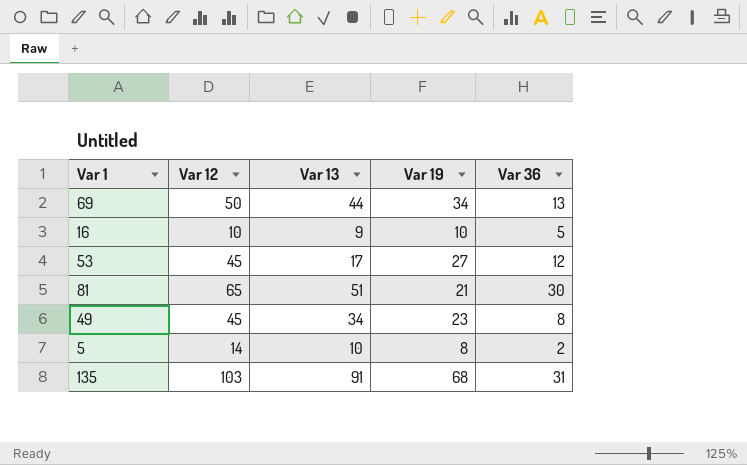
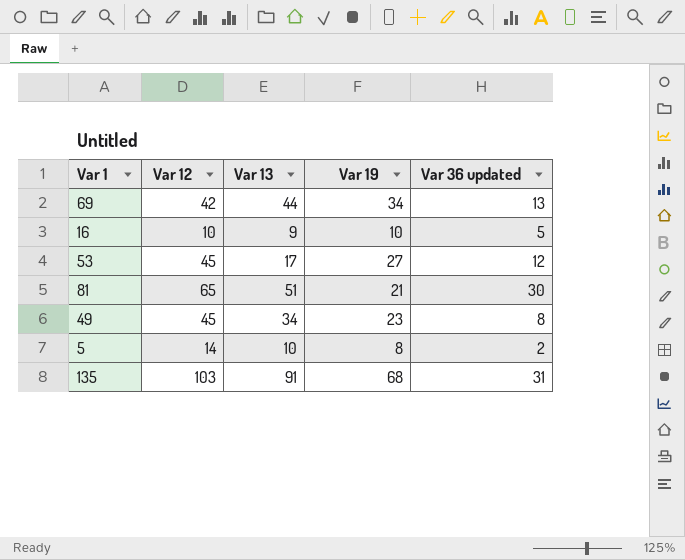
column name: Var 36 -> Var 36 updated
69 | Var 12: 50 -> 42

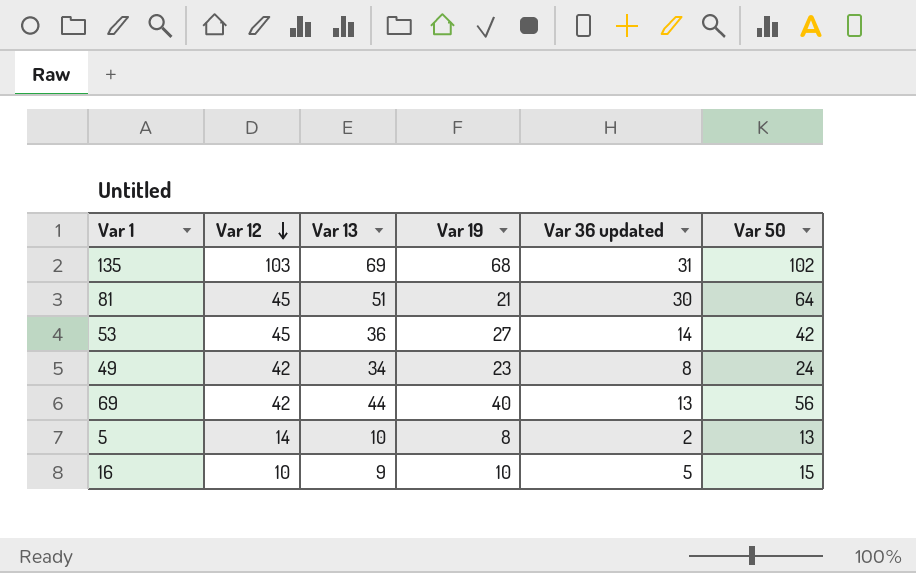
row order: none -> Var 12 descending
column Var 50 | position: none -> 6
135 | Var 13: 91 -> 69
81 | Var 12: 65 -> 45
53 | Var 13: 17 -> 36
53 | Var 36 updated: 12 -> 14
49 | Var 12: 45 -> 42
69 | Var 19: 34 -> 40

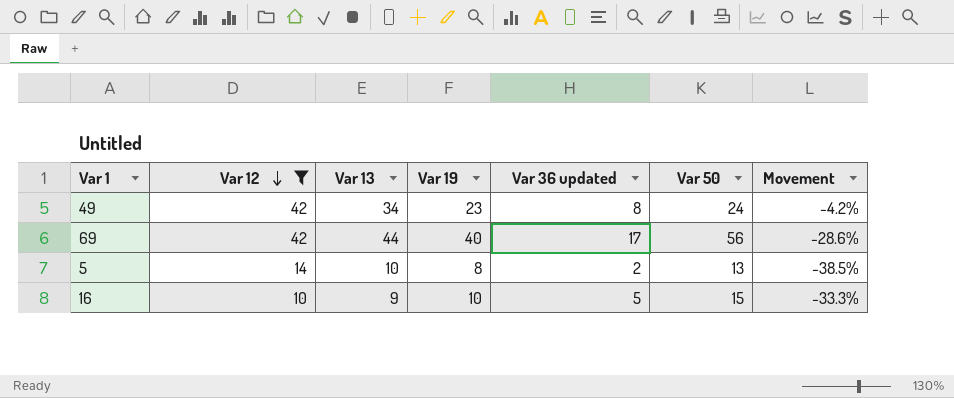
filter: none -> Var 12 <= 42
column Movement | formula: none -> ([Var 19] - [Var 50]) / [Var 50]
69 | Var 36 updated: 13 -> 17

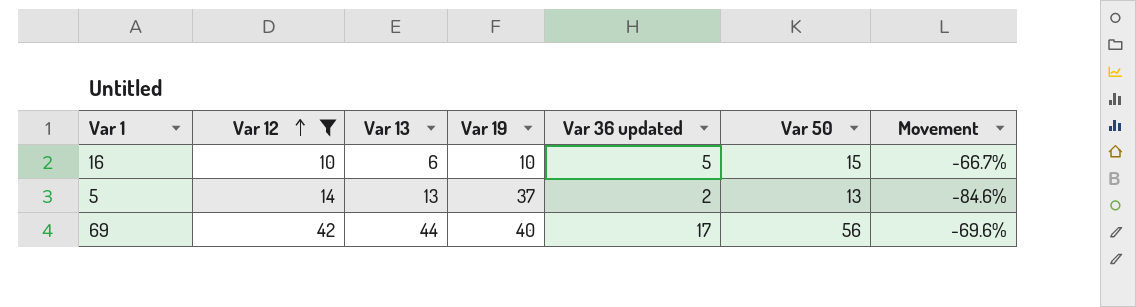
row order: Var 12 descending -> Var 12 ascending
column Movement | formula: ([Var 19] - [Var 50]) / [Var 50] -> ([Var 36 updated] - [Var 50]) / [Var 50]
row 49: 42 | 34 | 23 | 8 | 24 | -4.2% -> none
16 | Var 13: 9 -> 6
5 | Var 13: 10 -> 13
5 | Var 19: 8 -> 37

